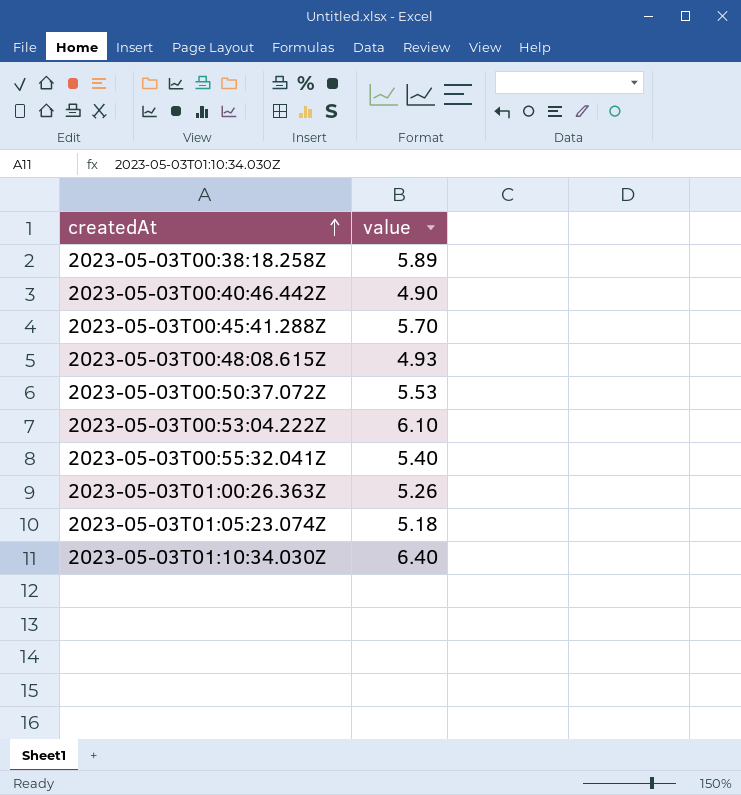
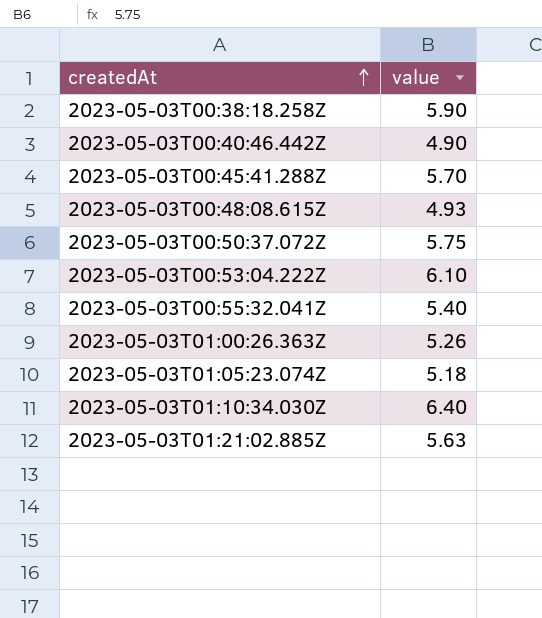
2023-05-03T00:38:18.258Z | value: 5.89 -> 5.90
2023-05-03T00:50:37.072Z | value: 5.53 -> 5.75
row 2023-05-03T01:21:02.885Z: none -> 5.63

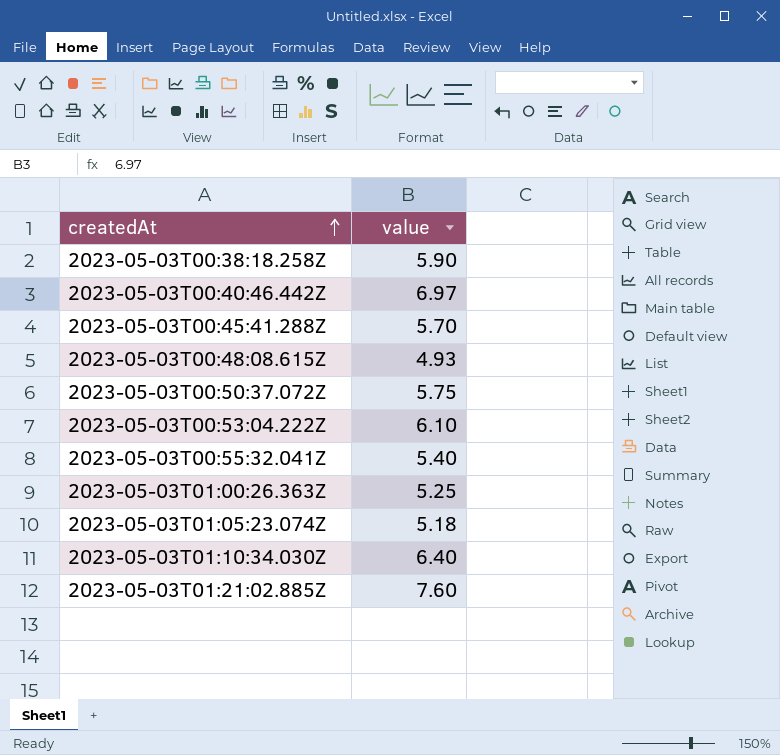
2023-05-03T00:40:46.442Z | value: 4.90 -> 6.97
2023-05-03T01:00:26.363Z | value: 5.26 -> 5.25
2023-05-03T01:21:02.885Z | value: 5.63 -> 7.60

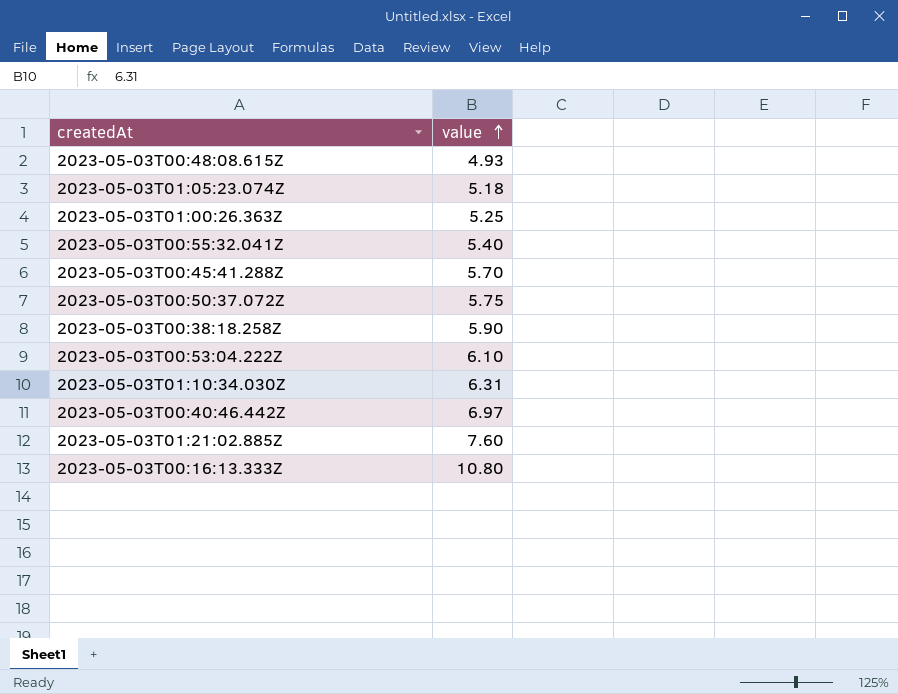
row order: createdAt ascending -> value ascending
2023-05-03T01:10:34.030Z | value: 6.40 -> 6.31
row 2023-05-03T00:16:13.333Z: none -> 10.80

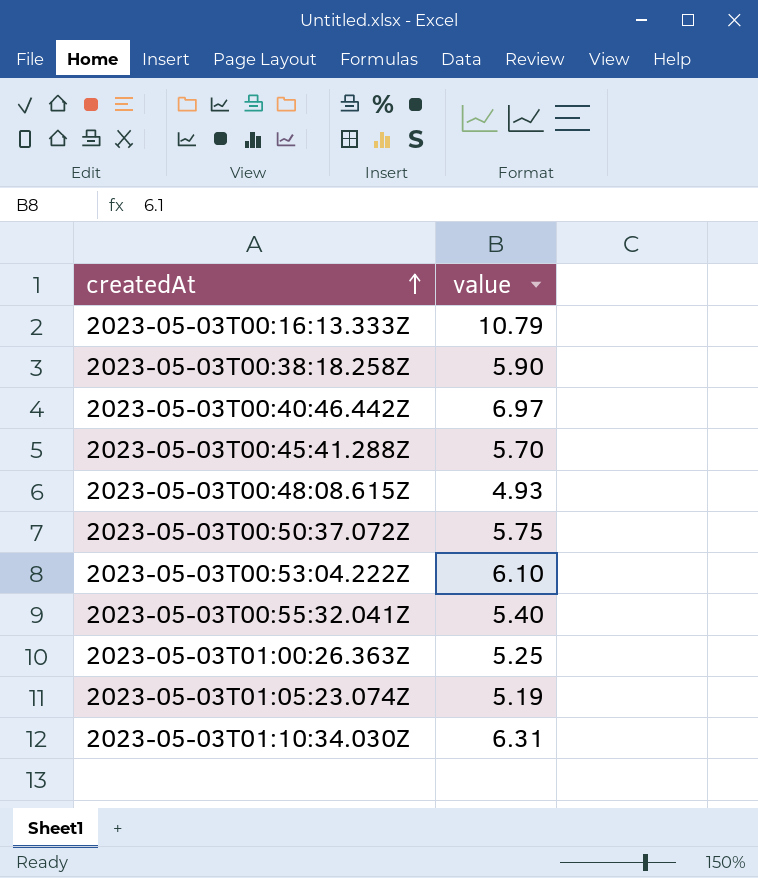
row order: value ascending -> createdAt ascending
row 2023-05-03T01:21:02.885Z: 7.60 -> none
2023-05-03T00:16:13.333Z | value: 10.80 -> 10.79
2023-05-03T01:05:23.074Z | value: 5.18 -> 5.19

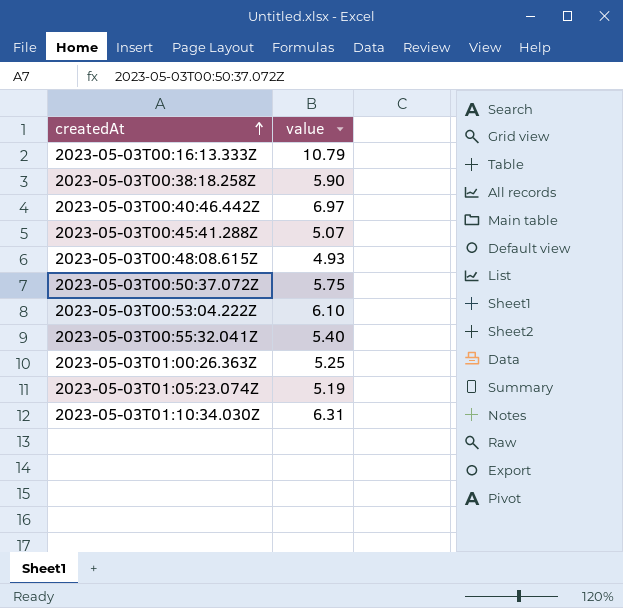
2023-05-03T00:45:41.288Z | value: 5.70 -> 5.07

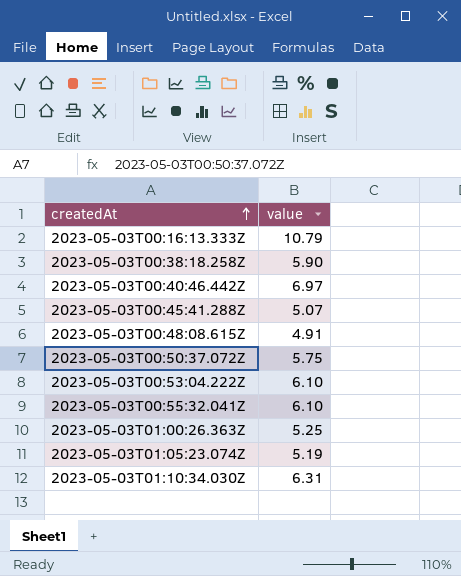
2023-05-03T00:48:08.615Z | value: 4.93 -> 4.91
2023-05-03T00:55:32.041Z | value: 5.40 -> 6.10

